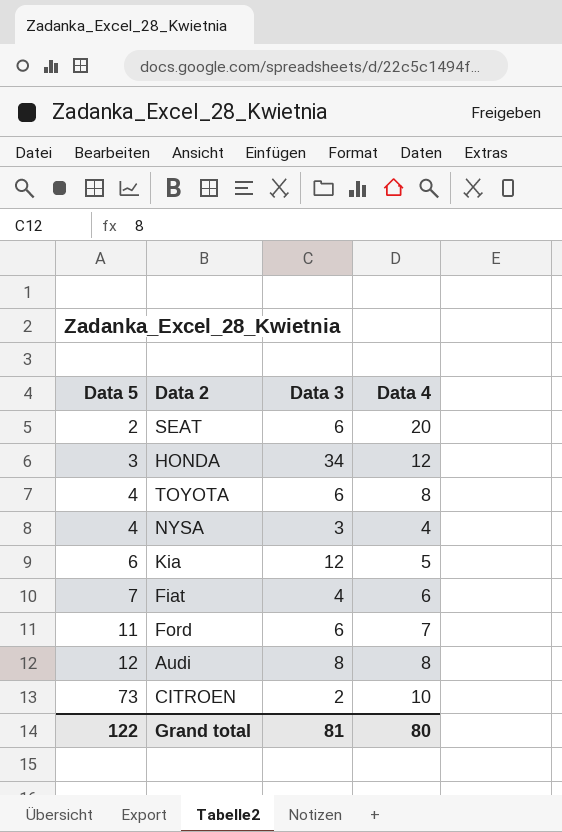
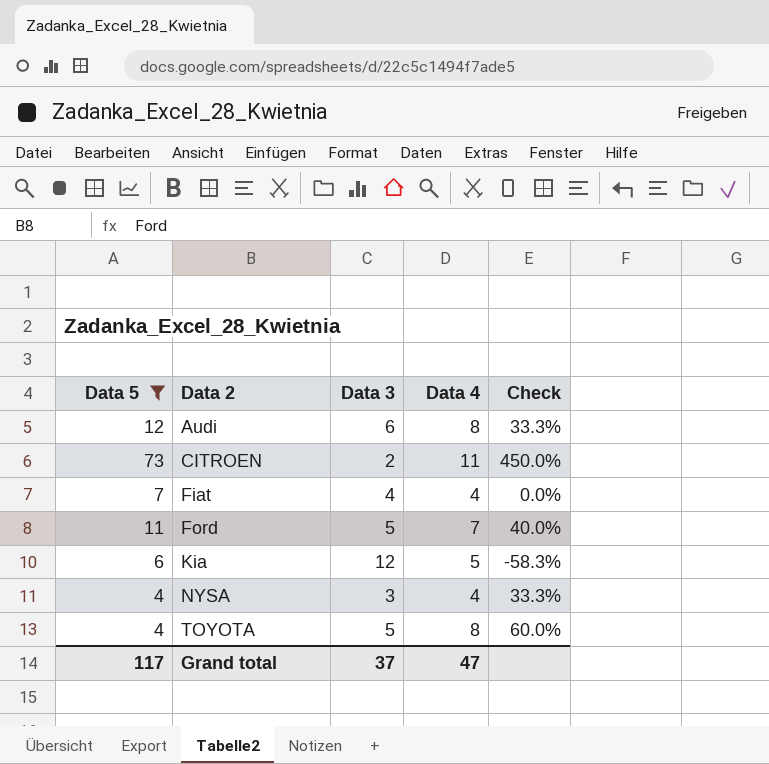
filter: none -> Data 5 >= 4
row order: Data 5 ascending -> Data 2 ascending
column Check | formula: none -> ([Data 4] - [Data 3]) / [Data 3]
Audi | Data 3: 8 -> 6
CITROEN | Data 4: 10 -> 11
Fiat | Data 4: 6 -> 4
Ford | Data 3: 6 -> 5
TOYOTA | Data 3: 6 -> 5
Grand total | Data 5: 122 -> 117
Grand total | Data 3: 81 -> 37
Grand total | Data 4: 80 -> 47

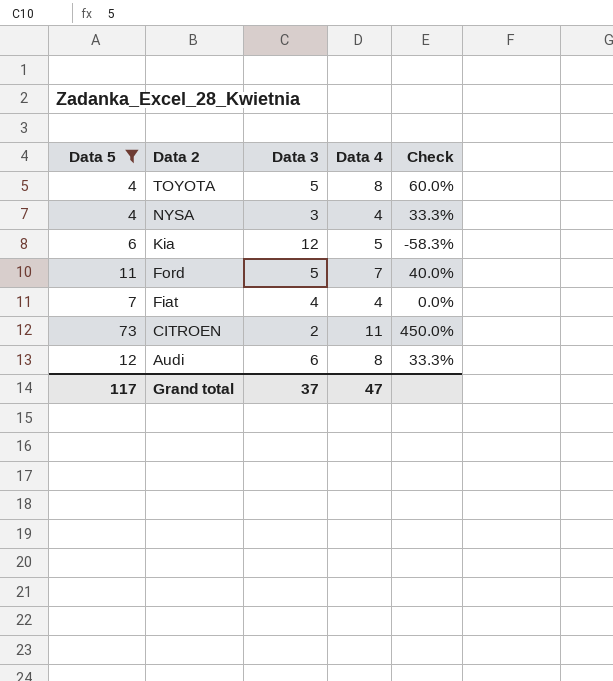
row order: Data 2 ascending -> Data 2 descending

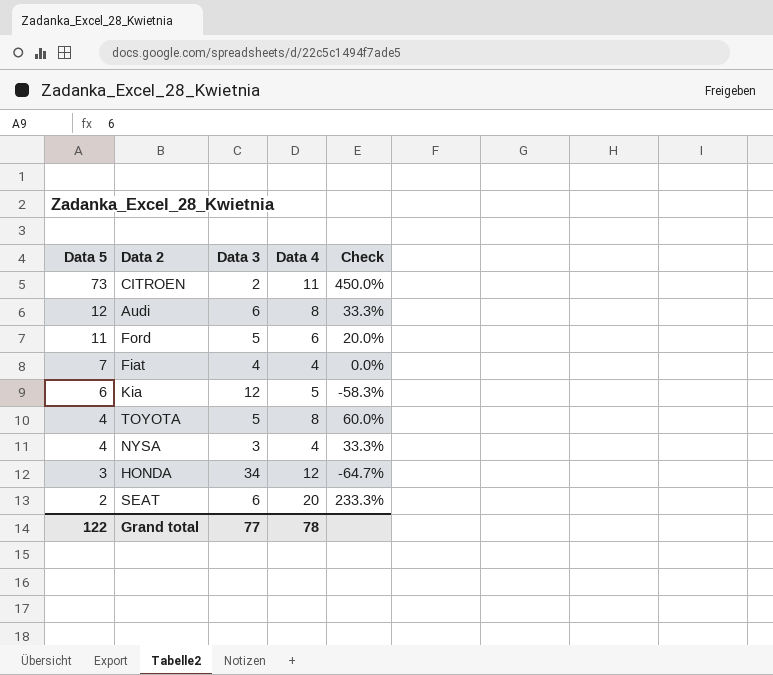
filter: Data 5 >= 4 -> none
row order: Data 2 descending -> Data 5 descending
Ford | Data 4: 7 -> 6
Ford | Check: 40.0% -> 20.0%
Grand total | Data 5: 117 -> 122
Grand total | Data 3: 37 -> 77
Grand total | Data 4: 47 -> 78

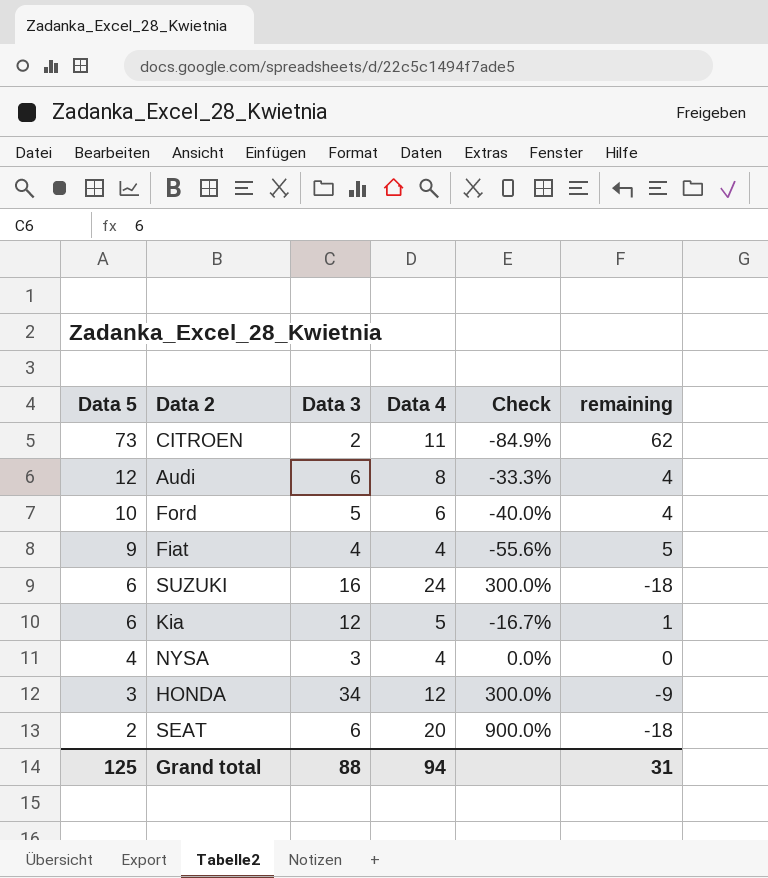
column Check | formula: ([Data 4] - [Data 3]) / [Data 3] -> ([Data 4] - [Data 5]) / [Data 5]
column remaining | formula: none -> [Data 5] - [Data 4]
row TOYOTA: 4 | 5 | 8 | 60.0% -> none
Ford | Data 5: 11 -> 10
Fiat | Data 5: 7 -> 9
row SUZUKI: none -> 6 | 16 | 24 | 300.0% | -18
Grand total | Data 5: 122 -> 125
Grand total | Data 3: 77 -> 88
Grand total | Data 4: 78 -> 94

